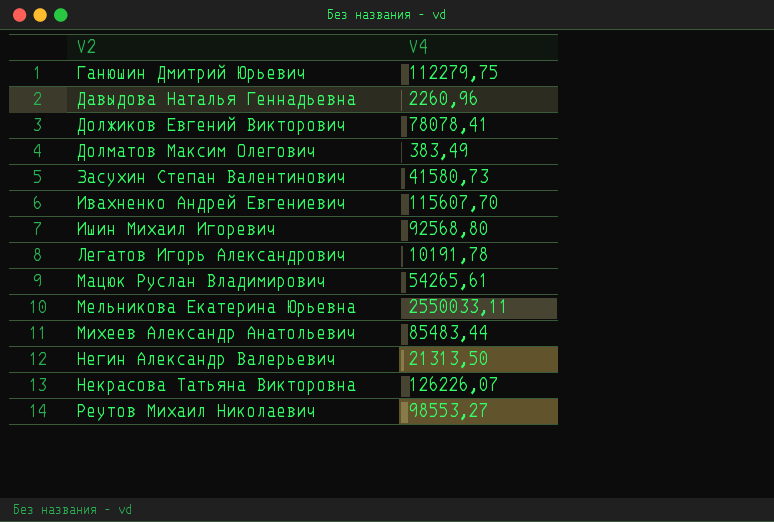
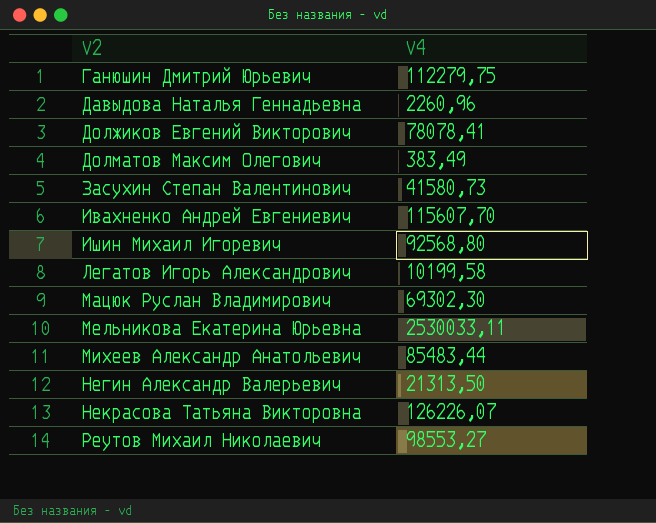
Легатов Игорь Александрович | V4: 10191,78 -> 10199,58
Мацюк Руслан Владимирович | V4: 54265,61 -> 69302,30
Мельникова Екатерина Юрьевна | V4: 2550033,11 -> 2530033,11

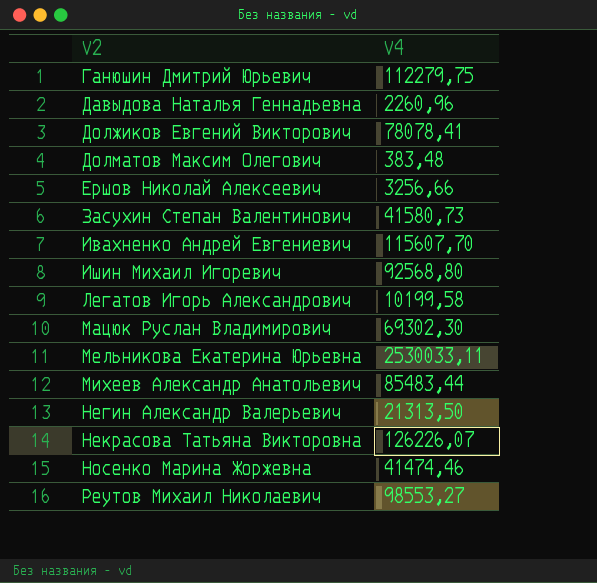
Долматов Максим Олегович | V4: 383,49 -> 383,48
row Ершов Николай Алексеевич: none -> 3256,66
row Носенко Марина Жоржевна: none -> 41474,46

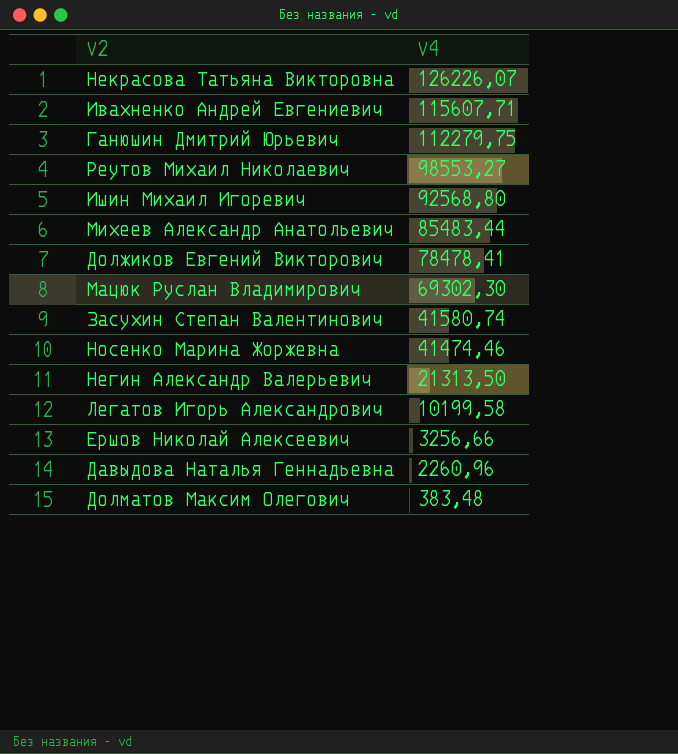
row order: V2 ascending -> V4 descending
row Мельникова Екатерина Юрьевна: 2530033,11 -> none
Ивахненко Андрей Евгениевич | V4: 115607,70 -> 115607,71
Должиков Евгений Викторович | V4: 78078,41 -> 78478,41
Засухин Степан Валентинович | V4: 41580,73 -> 41580,74

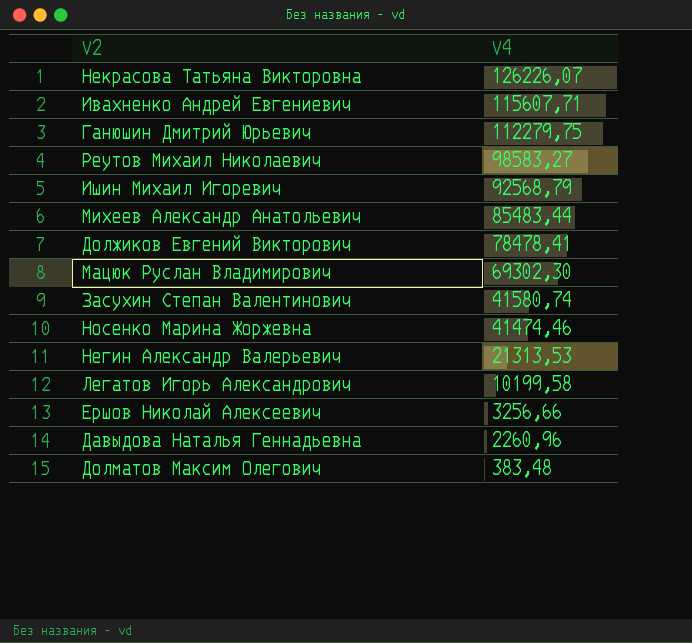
Реутов Михаил Николаевич | V4: 98553,27 -> 98583,27
Ишин Михаил Игоревич | V4: 92568,80 -> 92568,79
Негин Александр Валерьевич | V4: 21313,50 -> 21313,53

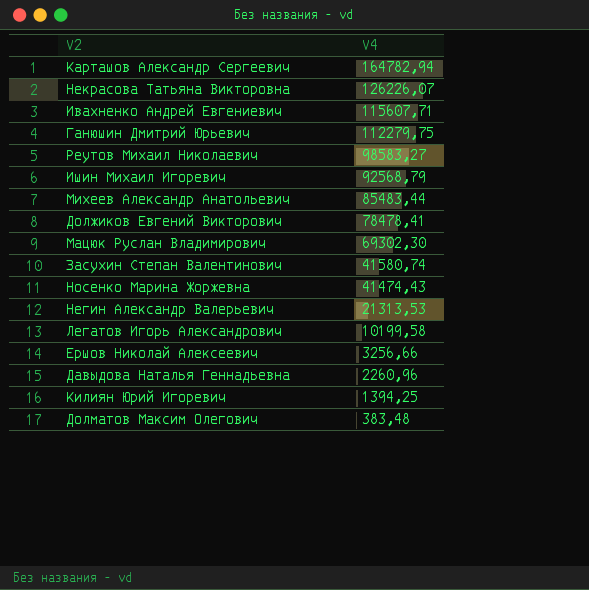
row Карташов Александр Сергеевич: none -> 164782,94
Носенко Марина Жоржевна | V4: 41474,46 -> 41474,43
row Килиян Юрий Игоревич: none -> 1394,25

